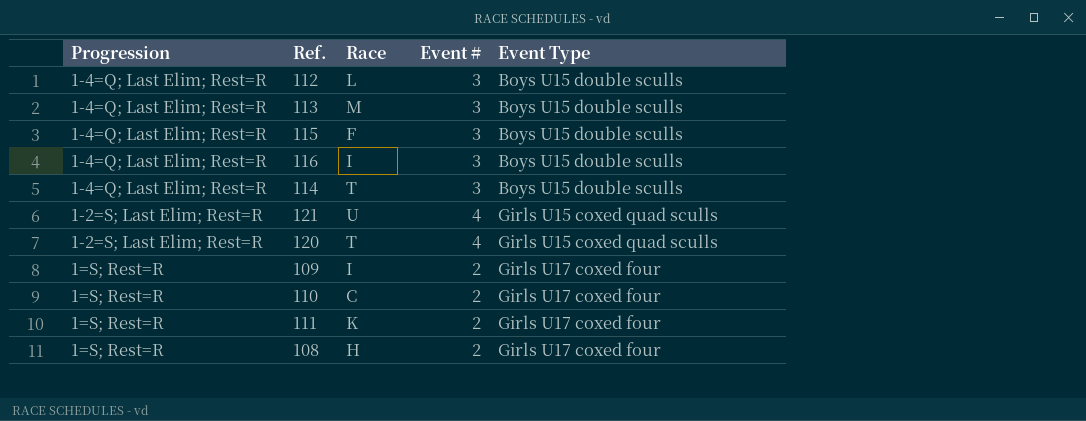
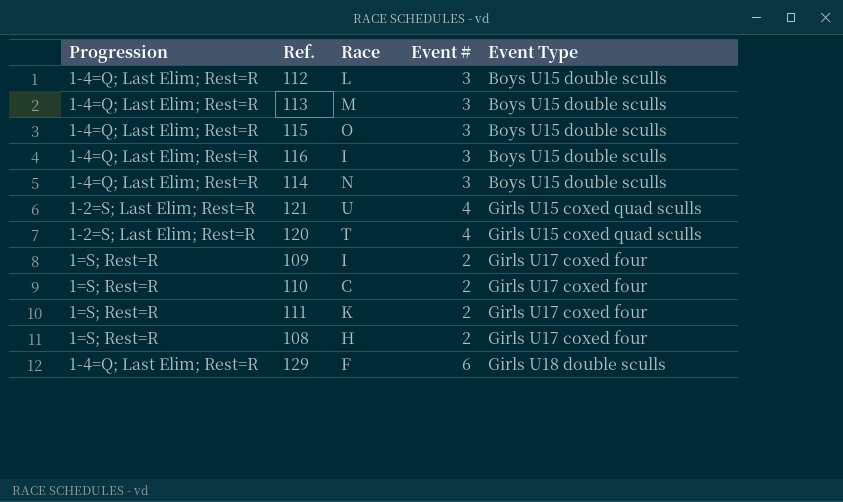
115 | Race: F -> O
114 | Race: T -> N
row 129: none -> 1-4=Q; Last Elim; Rest=R | F | 6 | Girls U18 double sculls

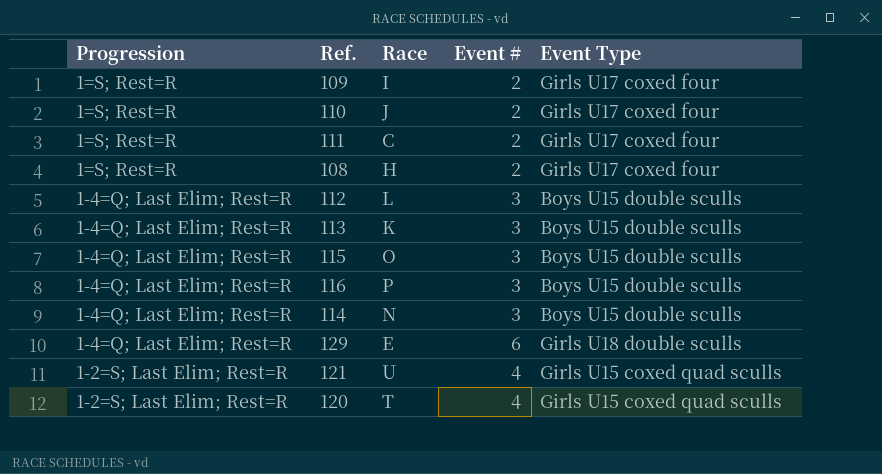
row order: Event Type ascending -> Progression descending
110 | Race: C -> J
111 | Race: K -> C
113 | Race: M -> K
116 | Race: I -> P
129 | Race: F -> E

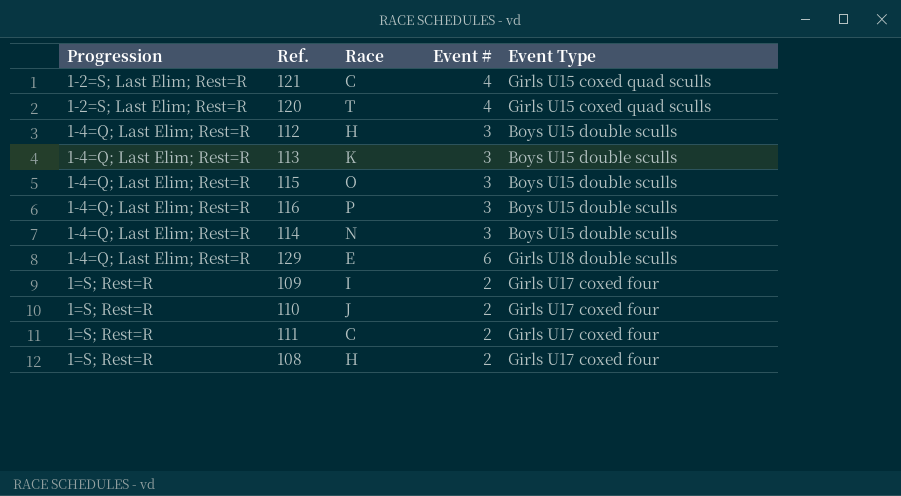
row order: Progression descending -> Progression ascending
121 | Race: U -> C
112 | Race: L -> H

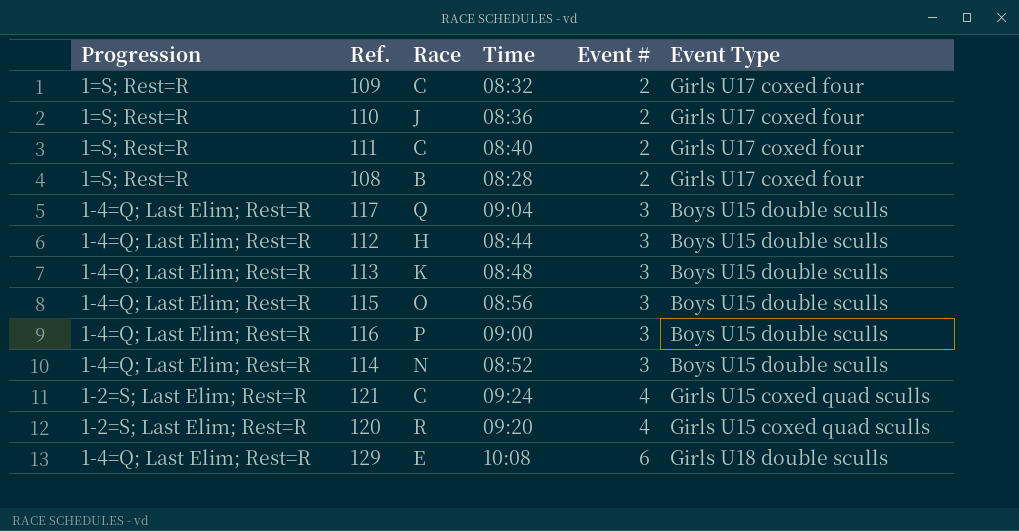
row order: Progression ascending -> Event # ascending
column Time | position: none -> 4
109 | Race: I -> C
108 | Race: H -> B
row 117: none -> 1-4=Q; Last Elim; Rest=R | Q | 09:04 | 3 | Boys U15 double sculls
120 | Race: T -> R

